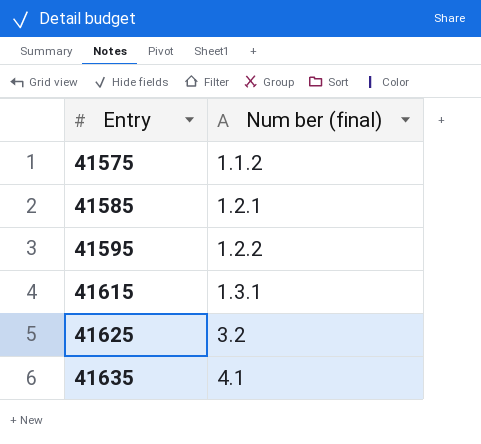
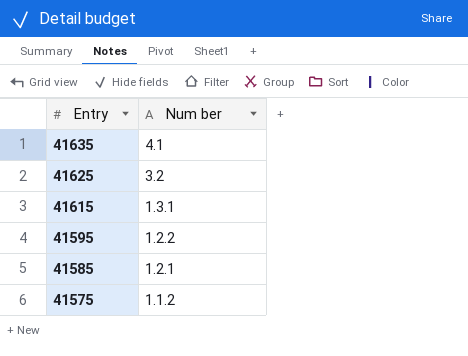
row order: Entry ascending -> Entry descending
column name: Num ber (final) -> Num ber

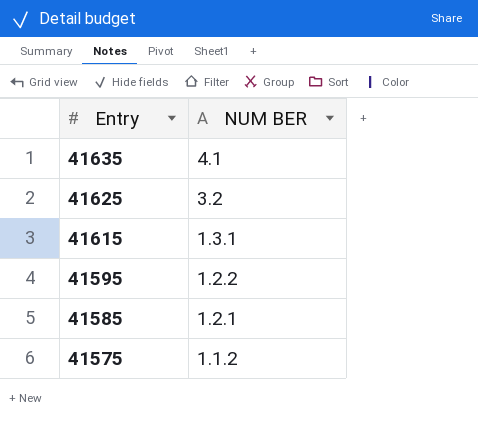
column name: Num ber -> NUM BER

